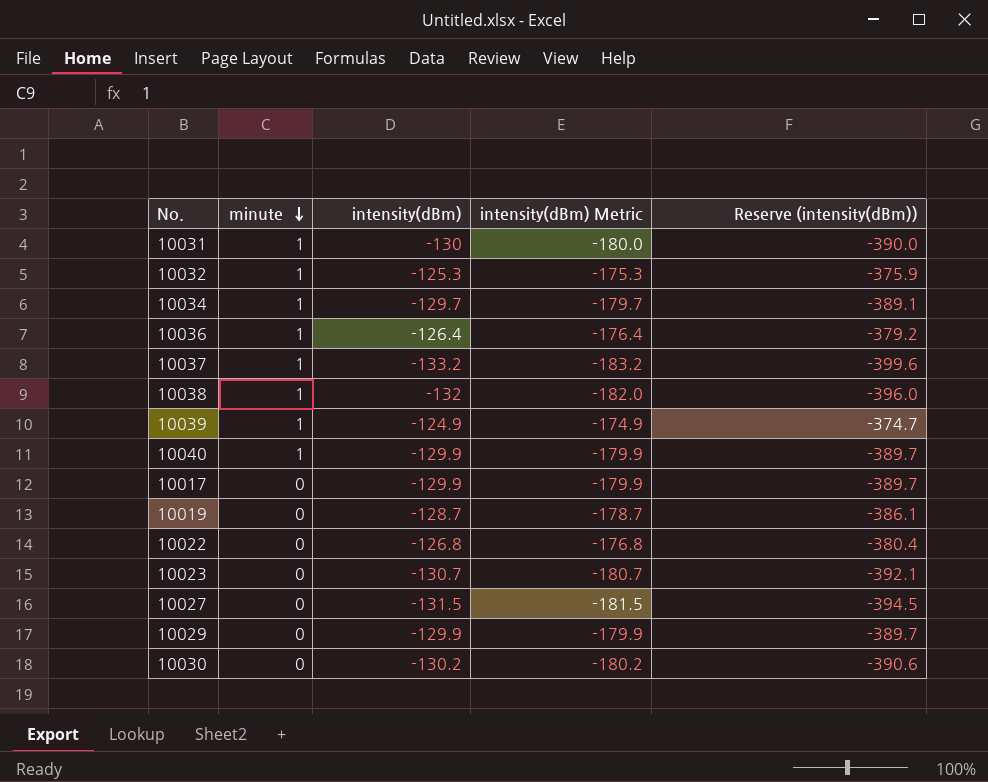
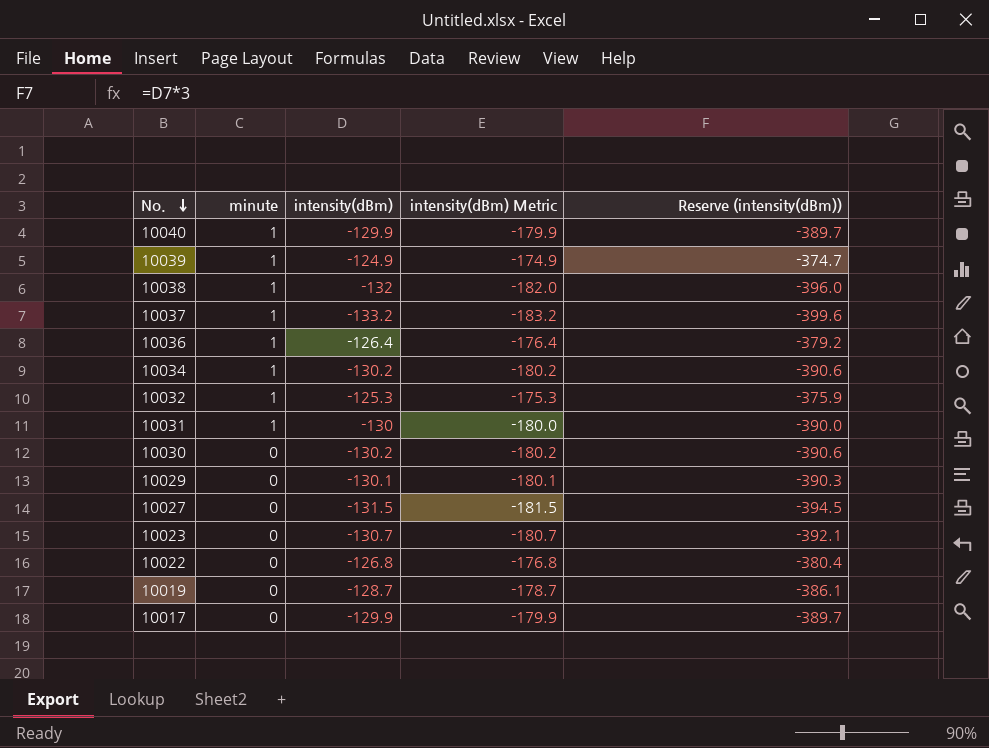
row order: minute descending -> No. descending
10034 | intensity(dBm): -129.7 -> -130.2
10034 | intensity(dBm) Metric: -179.7 -> -180.2
10034 | Reserve (intensity(dBm)): -389.1 -> -390.6
10029 | intensity(dBm): -129.9 -> -130.1
10029 | intensity(dBm) Metric: -179.9 -> -180.1
10029 | Reserve (intensity(dBm)): -389.7 -> -390.3

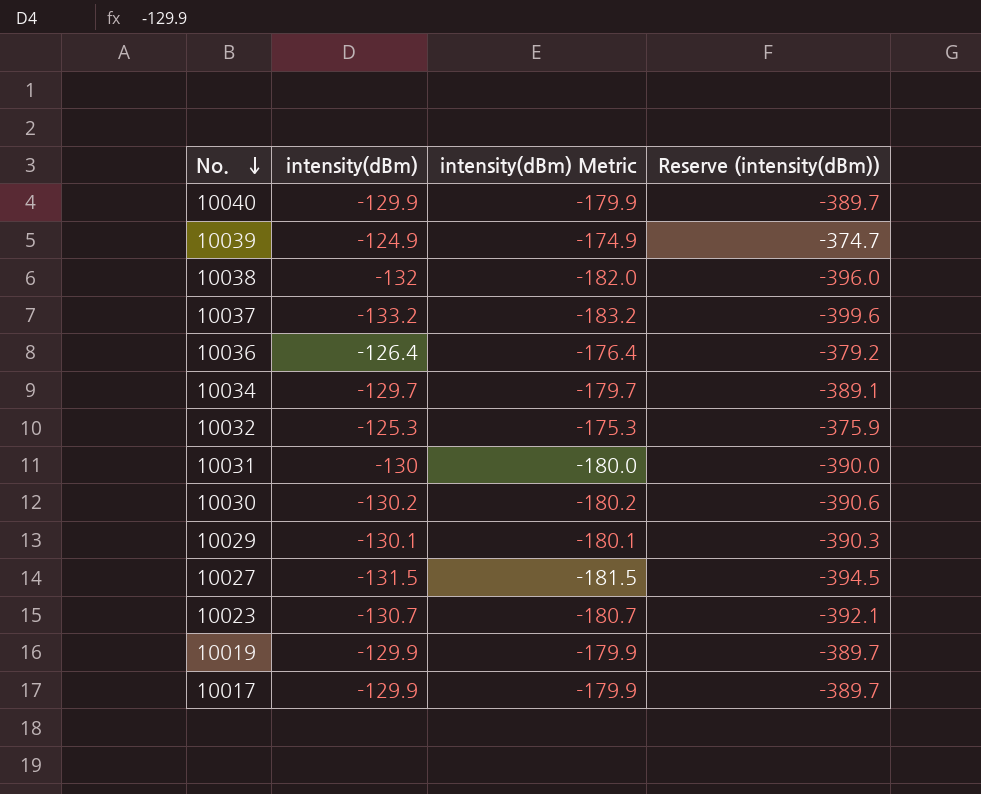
column minute | position: 2 -> none
row 10022: 0 | -126.8 | -176.8 | -380.4 -> none
10034 | intensity(dBm): -130.2 -> -129.7
10034 | intensity(dBm) Metric: -180.2 -> -179.7
10034 | Reserve (intensity(dBm)): -390.6 -> -389.1
10019 | intensity(dBm): -128.7 -> -129.9
10019 | intensity(dBm) Metric: -178.7 -> -179.9
10019 | Reserve (intensity(dBm)): -386.1 -> -389.7

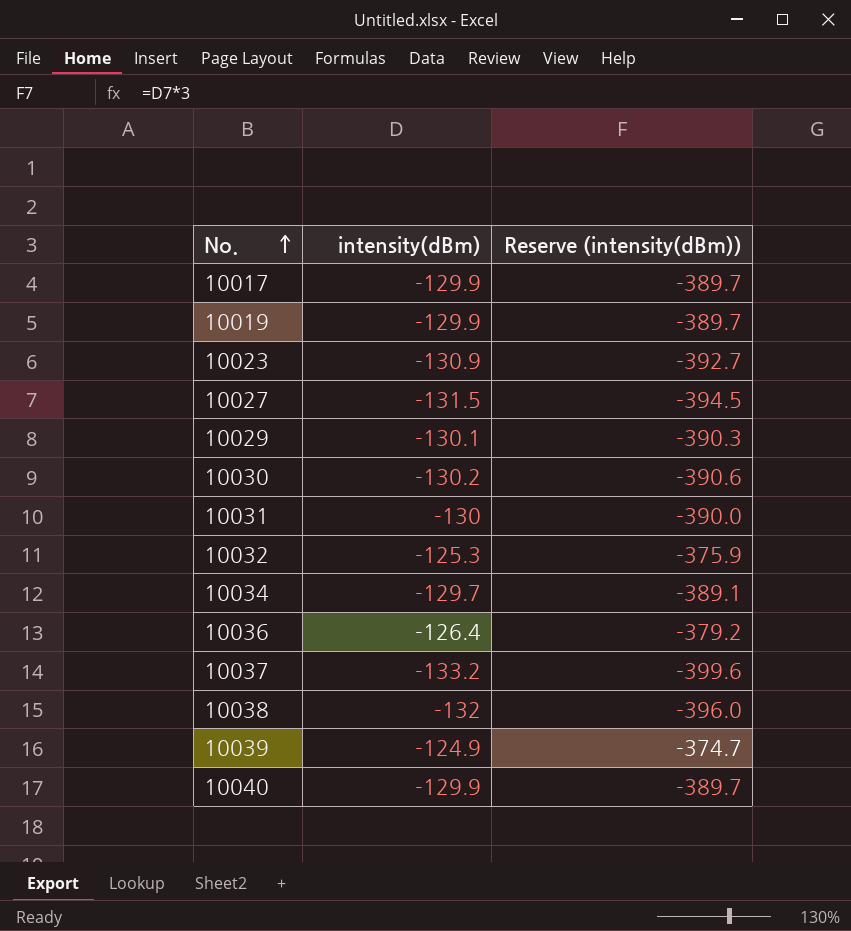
row order: No. descending -> No. ascending
column intensity(dBm) Metric | formula: [intensity(dBm)] - 50 -> none
10023 | intensity(dBm): -130.7 -> -130.9
10023 | Reserve (intensity(dBm)): -392.1 -> -392.7

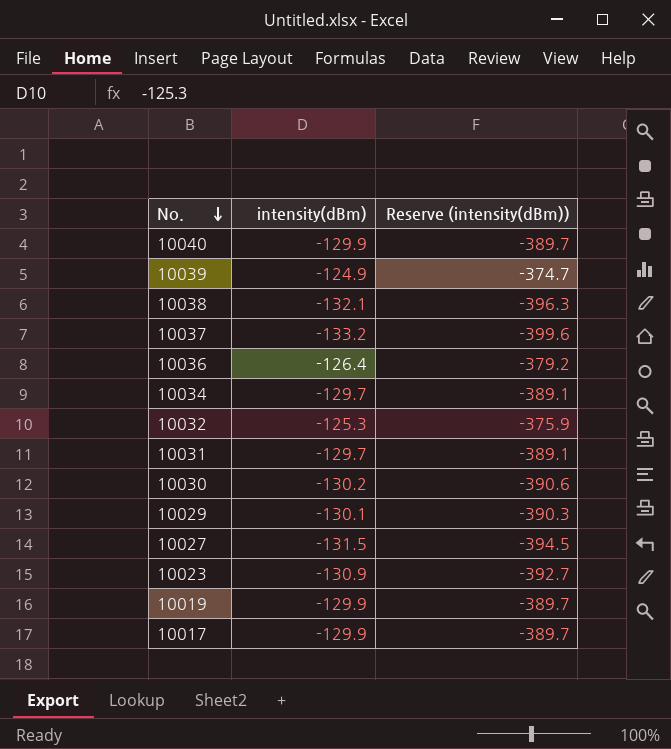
row order: No. ascending -> No. descending
10038 | intensity(dBm): -132 -> -132.1
10038 | Reserve (intensity(dBm)): -396.0 -> -396.3
10031 | intensity(dBm): -130 -> -129.7
10031 | Reserve (intensity(dBm)): -390.0 -> -389.1

